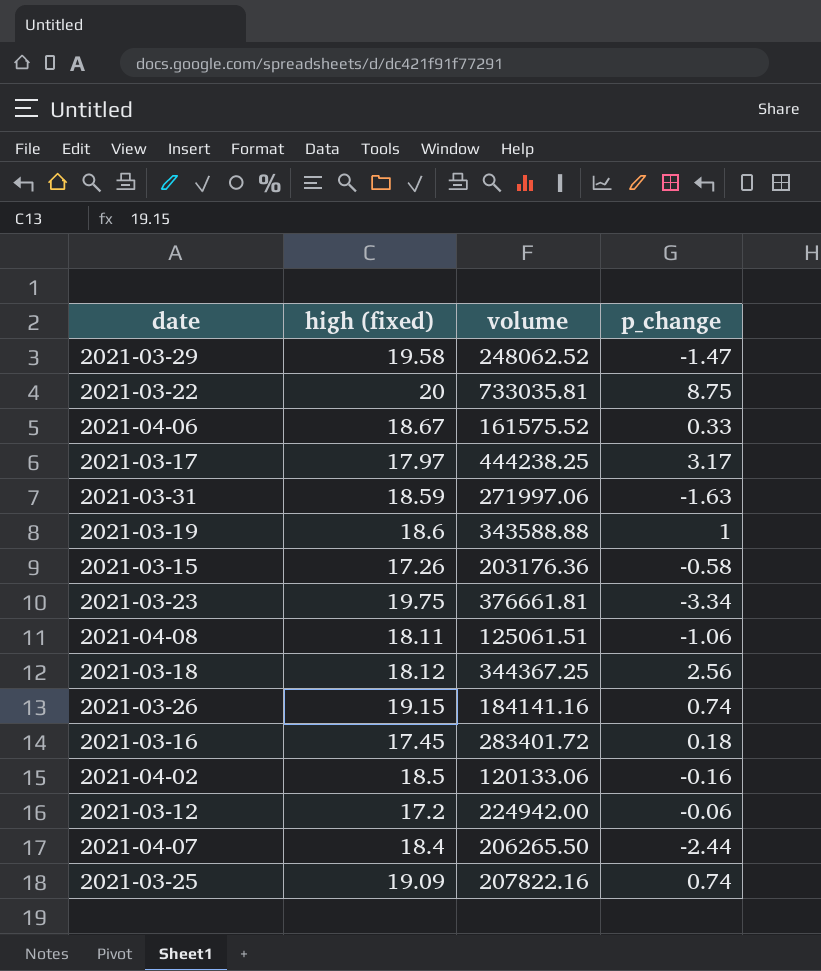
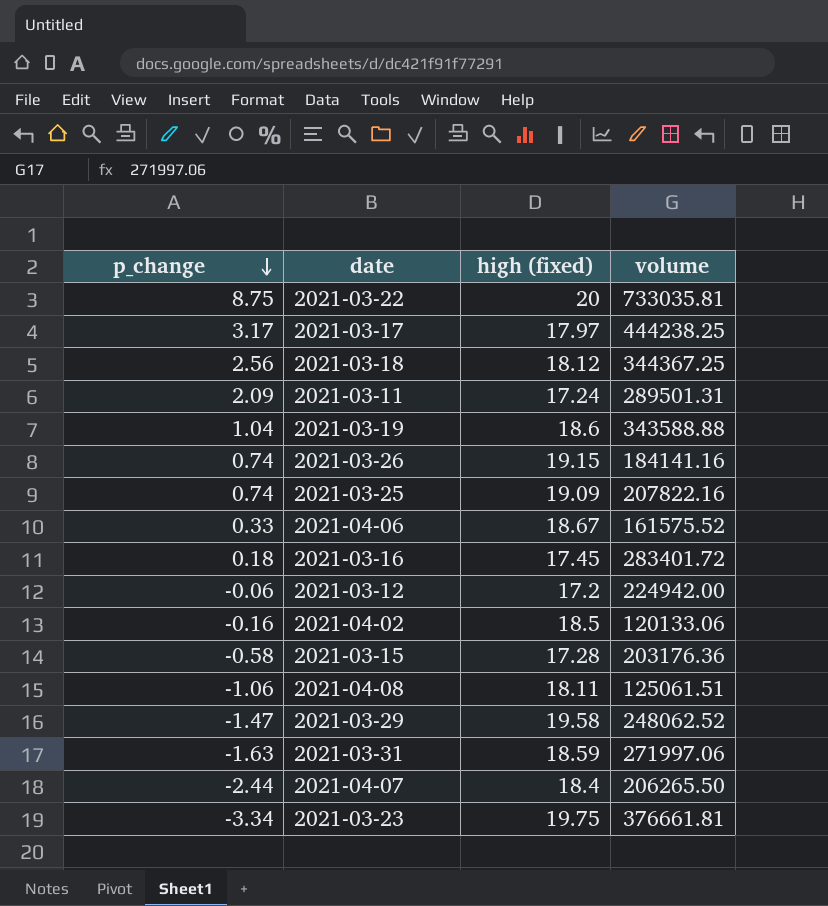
row order: none -> p_change descending
column p_change | position: 4 -> 1
row 2021-03-11: none -> 2.09 | 17.24 | 289501.31
2021-03-19 | p_change: 1 -> 1.04
2021-03-15 | high (fixed): 17.26 -> 17.28

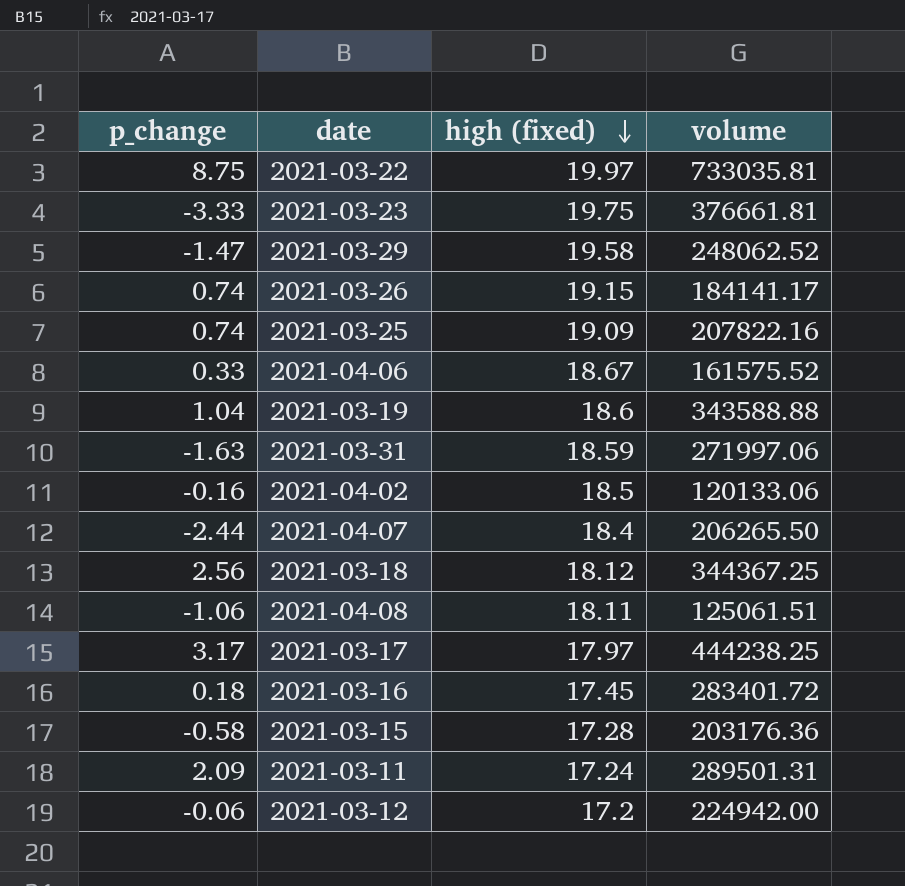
row order: p_change descending -> high (fixed) descending
2021-03-22 | high (fixed): 20 -> 19.97
2021-03-23 | p_change: -3.34 -> -3.33
2021-03-26 | volume: 184141.16 -> 184141.17

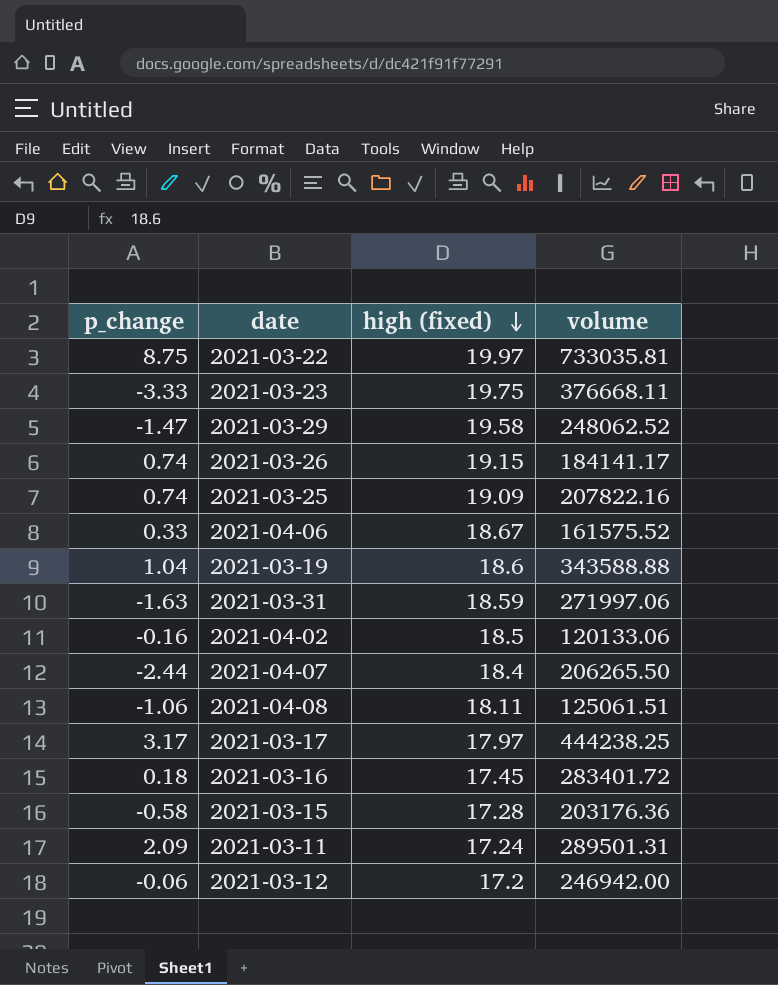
row 2021-03-18: 2.56 | 18.12 | 344367.25 -> none
2021-03-23 | volume: 376661.81 -> 376668.11
2021-03-12 | volume: 224942.00 -> 246942.00

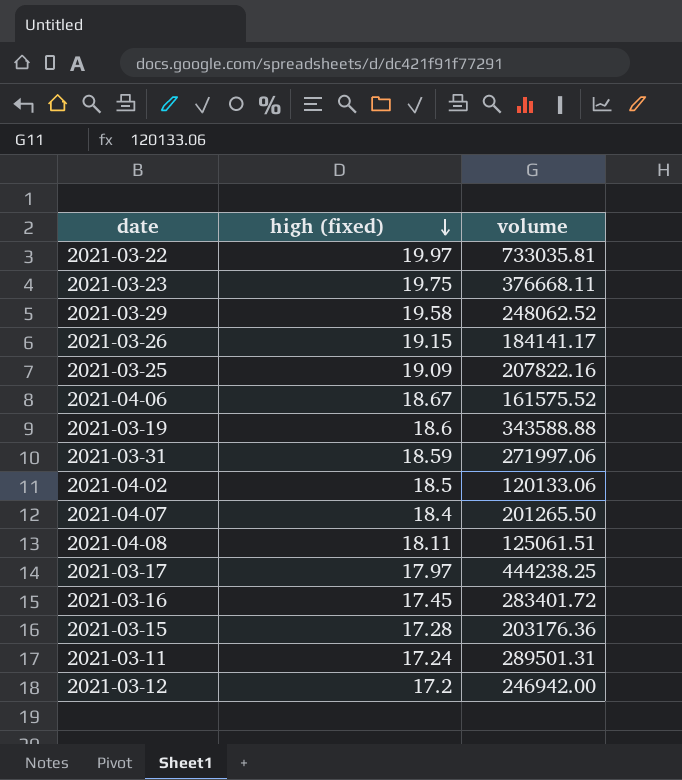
column p_change | position: 1 -> none
2021-04-07 | volume: 206265.50 -> 201265.50

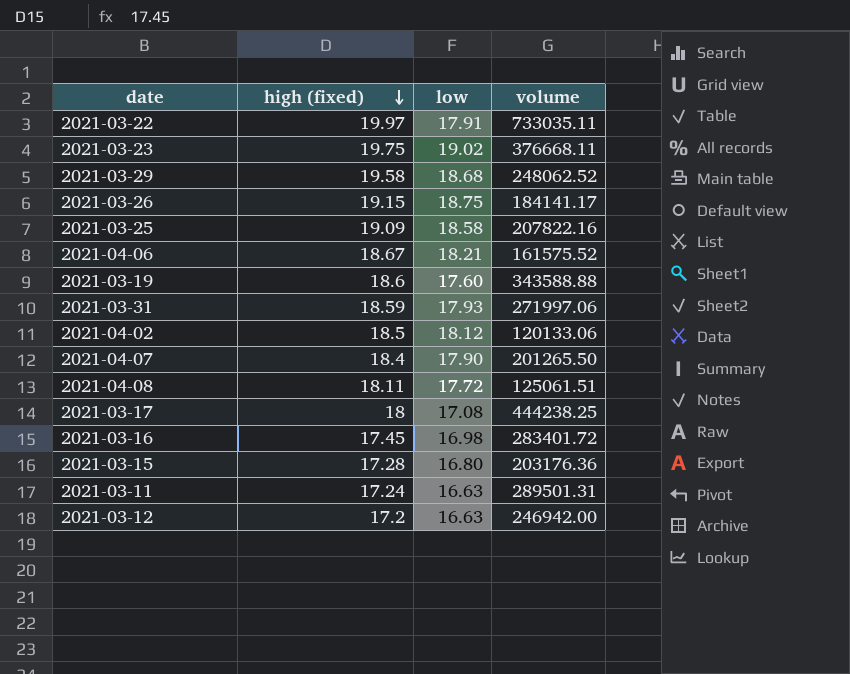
column low | position: none -> 3
2021-03-22 | volume: 733035.81 -> 733035.11
2021-03-17 | high (fixed): 17.97 -> 18

